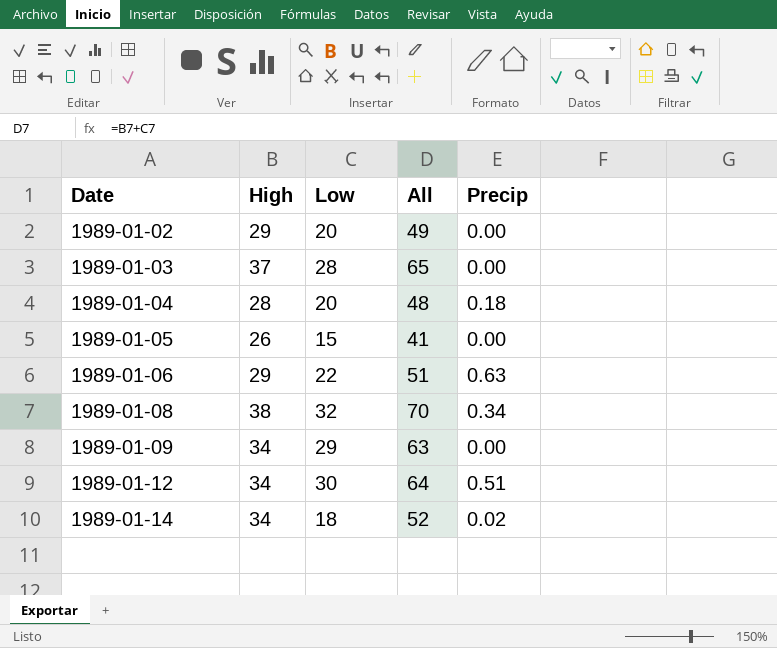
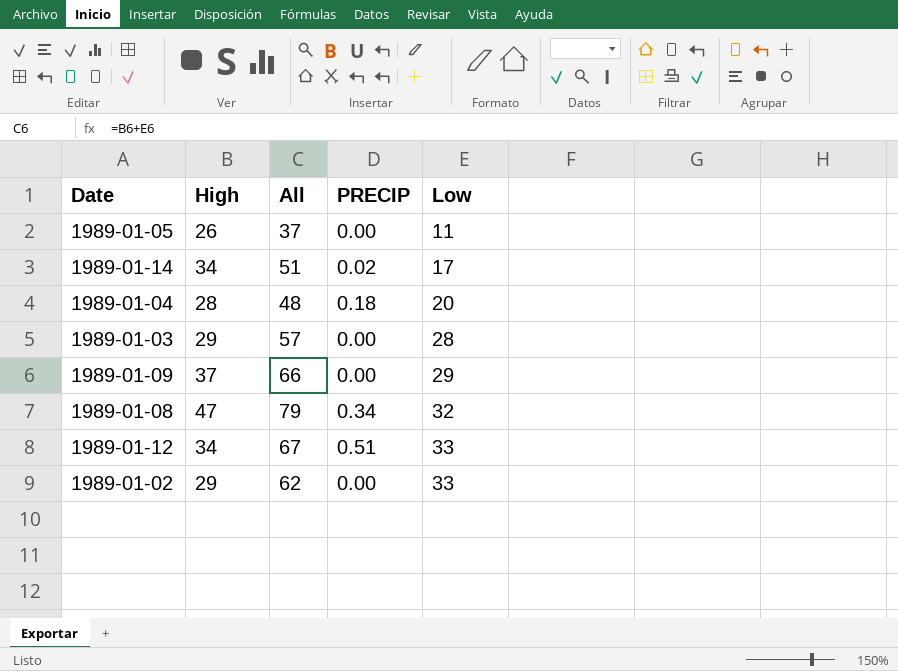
row order: Date ascending -> Low ascending
column name: Precip -> PRECIP
column Low | position: 3 -> 5
row 1989-01-06: 29 | 22 | 51 | 0.63 -> none
1989-01-05 | All: 41 -> 37
1989-01-05 | Low: 15 -> 11
1989-01-14 | All: 52 -> 51
1989-01-14 | Low: 18 -> 17
1989-01-03 | High: 37 -> 29
1989-01-03 | All: 65 -> 57
1989-01-09 | High: 34 -> 37
1989-01-09 | All: 63 -> 66
1989-01-08 | High: 38 -> 47
1989-01-08 | All: 70 -> 79
1989-01-12 | All: 64 -> 67
1989-01-12 | Low: 30 -> 33
1989-01-02 | All: 49 -> 62
1989-01-02 | Low: 20 -> 33

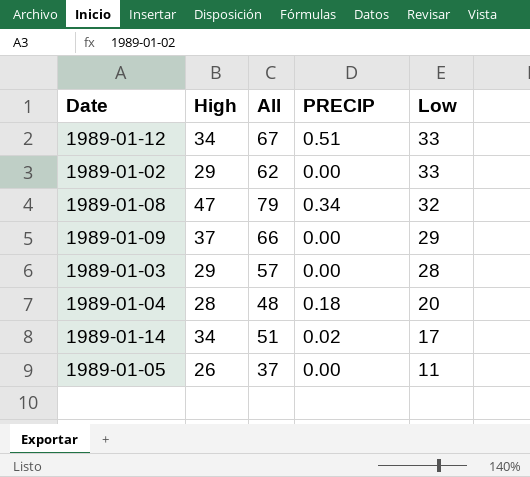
row order: Low ascending -> Low descending

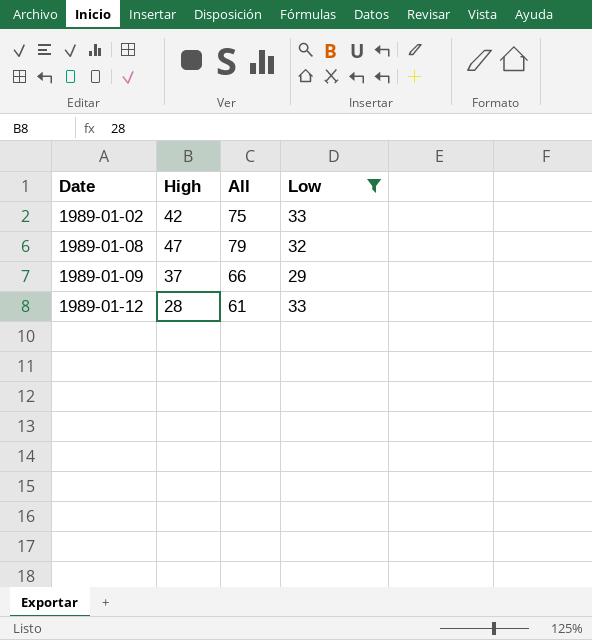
filter: none -> Low >= 29
row order: Low descending -> Date ascending
column PRECIP | position: 4 -> none
1989-01-02 | High: 29 -> 42
1989-01-02 | All: 62 -> 75
1989-01-12 | High: 34 -> 28
1989-01-12 | All: 67 -> 61

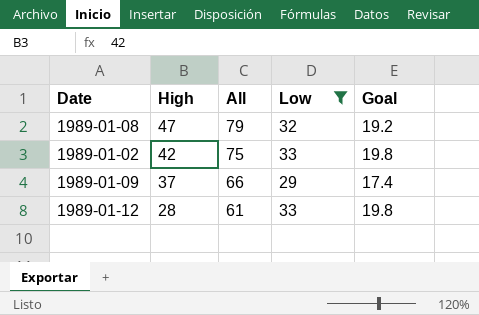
row order: Date ascending -> High descending
column Goal | formula: none -> [Low] * 0.6

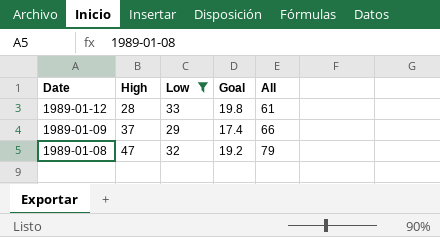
row order: High descending -> Date descending
column All | position: 3 -> 5
row 1989-01-02: 42 | 75 | 33 | 19.8 -> none

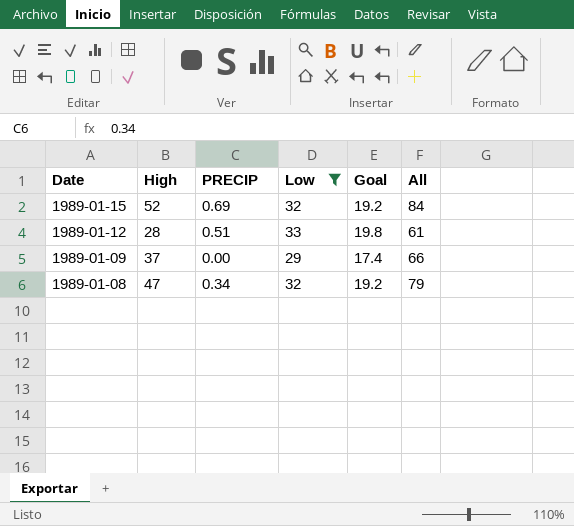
column PRECIP | position: none -> 3
row 1989-01-15: none -> 52 | 0.69 | 32 | 19.2 | 84

